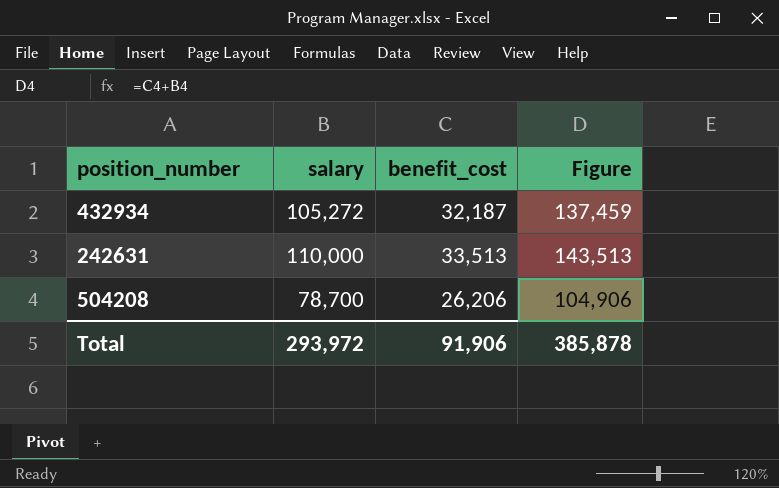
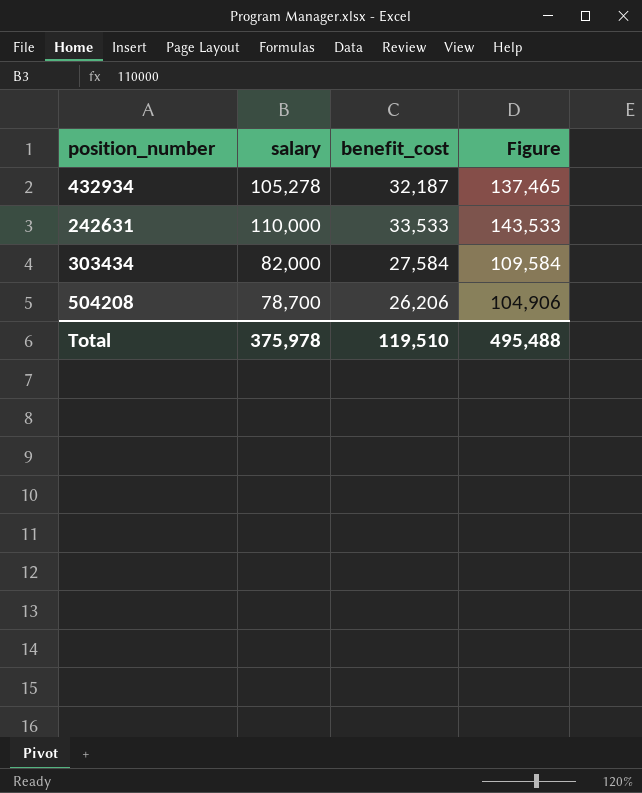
432934 | salary: 105,272 -> 105,278
432934 | Figure: 137,459 -> 137,465
242631 | benefit_cost: 33,513 -> 33,533
242631 | Figure: 143,513 -> 143,533
row 303434: none -> 82,000 | 27,584 | 109,584
Total | salary: 293,972 -> 375,978
Total | benefit_cost: 91,906 -> 119,510
Total | Figure: 385,878 -> 495,488

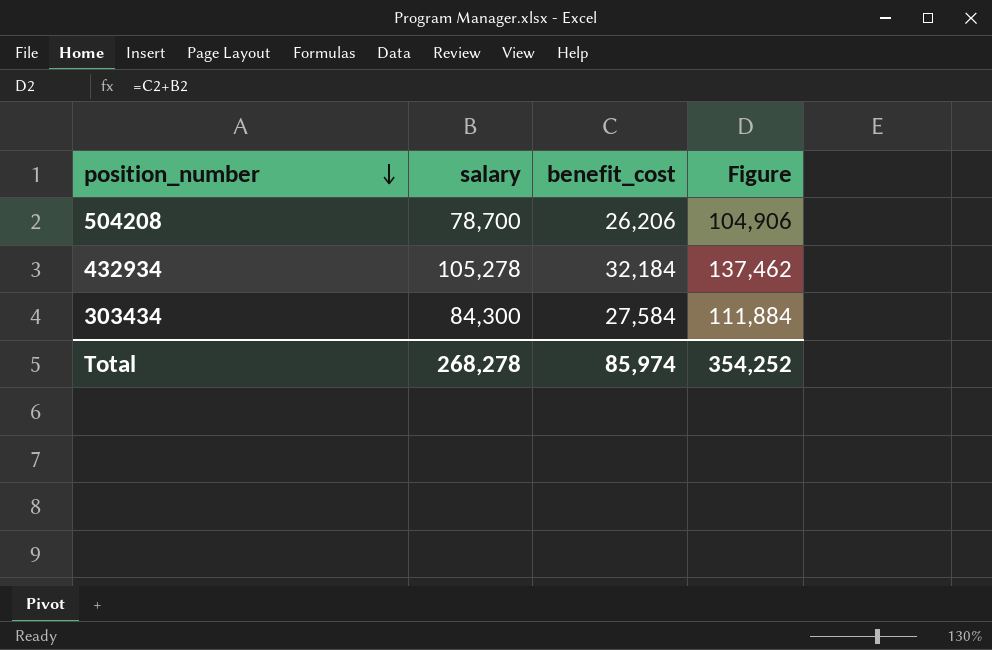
row order: none -> position_number descending
row 242631: 110,000 | 33,533 | 143,533 -> none
432934 | benefit_cost: 32,187 -> 32,184
432934 | Figure: 137,465 -> 137,462
303434 | salary: 82,000 -> 84,300
303434 | Figure: 109,584 -> 111,884
Total | salary: 375,978 -> 268,278
Total | benefit_cost: 119,510 -> 85,974
Total | Figure: 495,488 -> 354,252

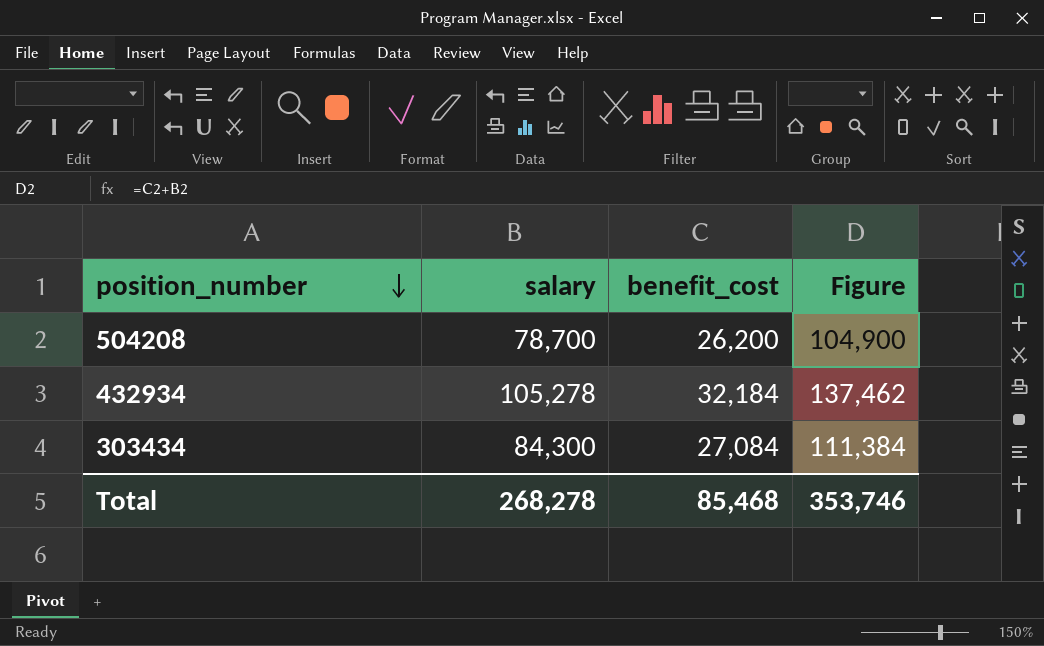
504208 | benefit_cost: 26,206 -> 26,200
504208 | Figure: 104,906 -> 104,900
303434 | benefit_cost: 27,584 -> 27,084
303434 | Figure: 111,884 -> 111,384
Total | benefit_cost: 85,974 -> 85,468
Total | Figure: 354,252 -> 353,746

